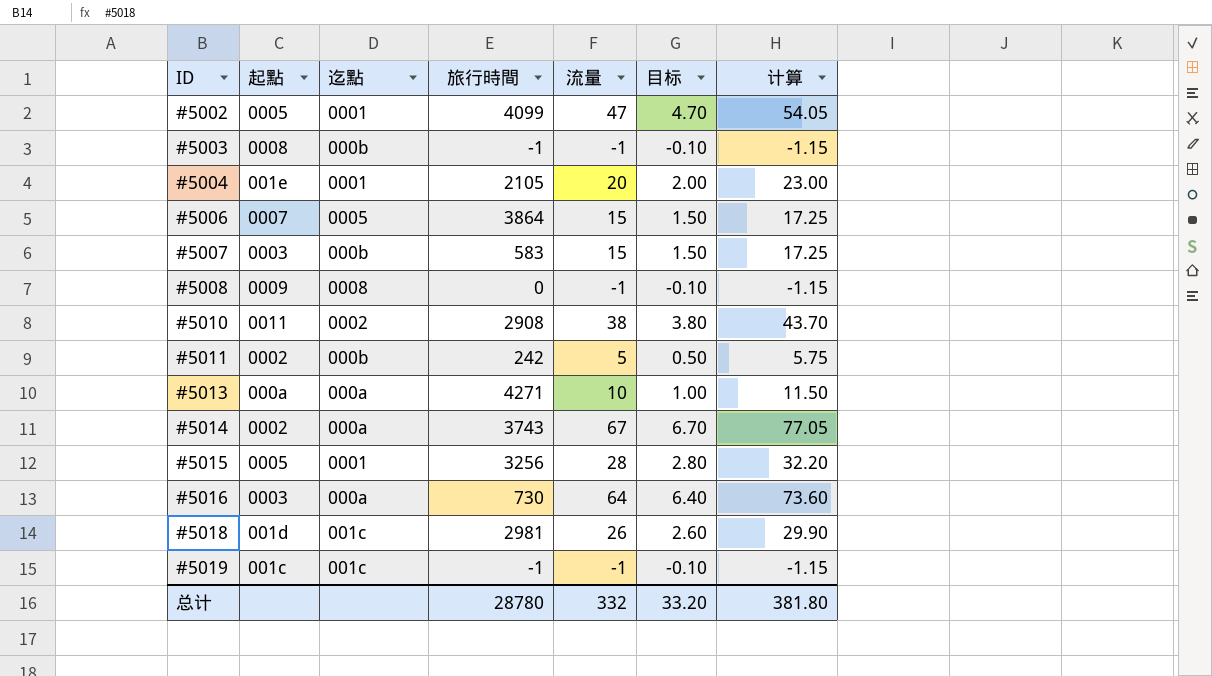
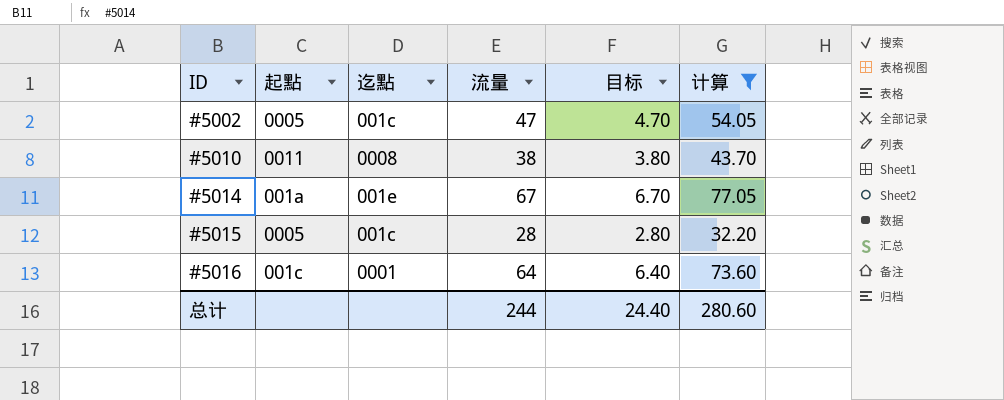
filter: none -> 计算 >= 32.20
column 旅行時間 | position: 4 -> none
#5002 | 迄點: 0001 -> 001c
#5010 | 迄點: 0002 -> 0008
#5014 | 起點: 0002 -> 001a
#5014 | 迄點: 000a -> 001e
#5015 | 迄點: 0001 -> 001c
#5016 | 起點: 0003 -> 001c
#5016 | 迄點: 000a -> 0001
总计 | 流量: 332 -> 244
总计 | 目标: 33.20 -> 24.40
总计 | 计算: 381.80 -> 280.60

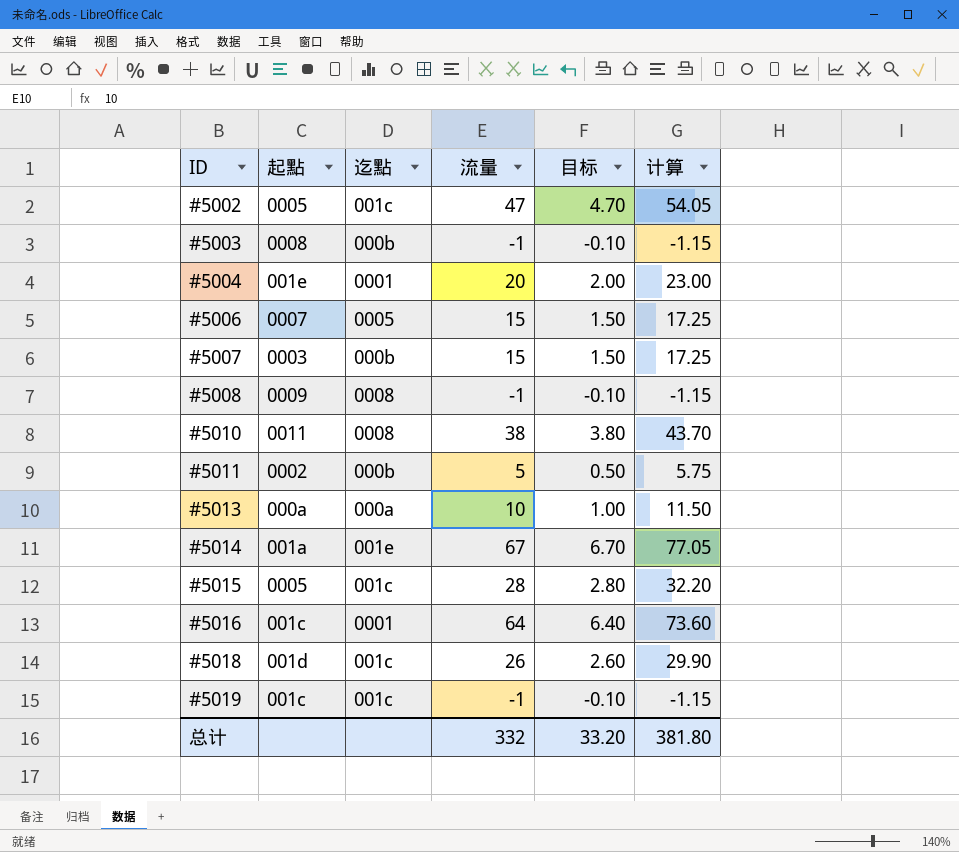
filter: 计算 >= 32.20 -> none
总计 | 流量: 244 -> 332
总计 | 目标: 24.40 -> 33.20
总计 | 计算: 280.60 -> 381.80

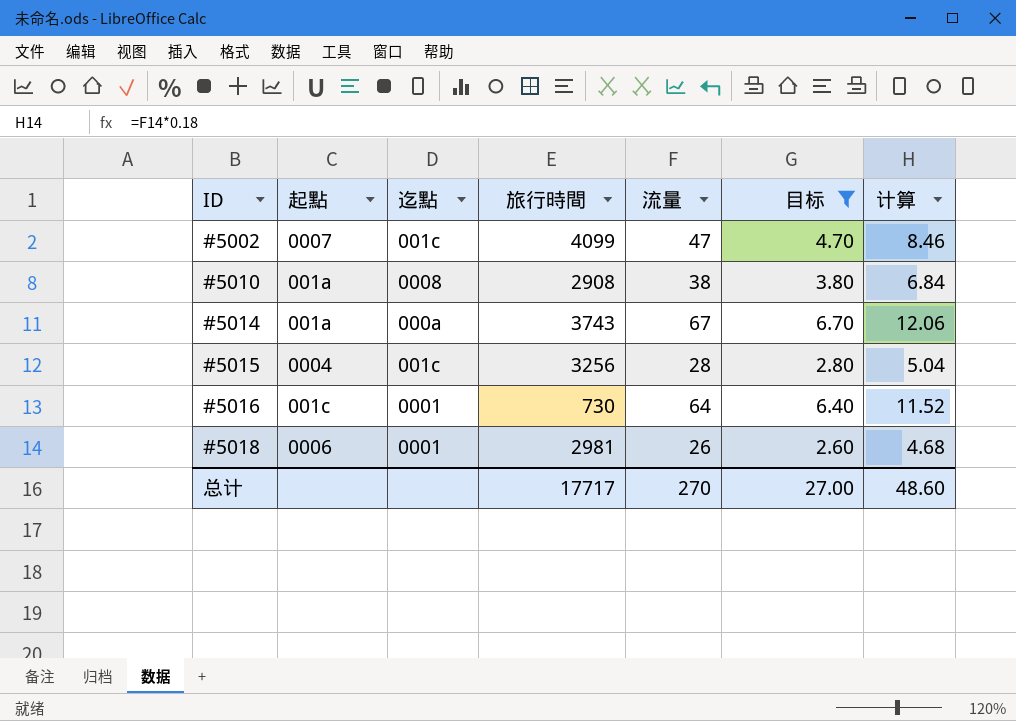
filter: none -> 目标 >= 2.60
column 旅行時間 | position: none -> 4
column 计算 | formula: [流量] * 1.15 -> [流量] * 0.18
#5002 | 起點: 0005 -> 0007
#5010 | 起點: 0011 -> 001a
#5014 | 迄點: 001e -> 000a
#5015 | 起點: 0005 -> 0004
#5018 | 起點: 001d -> 0006
#5018 | 迄點: 001c -> 0001
总计 | 流量: 332 -> 270
总计 | 目标: 33.20 -> 27.00
总计 | 计算: 381.80 -> 48.60

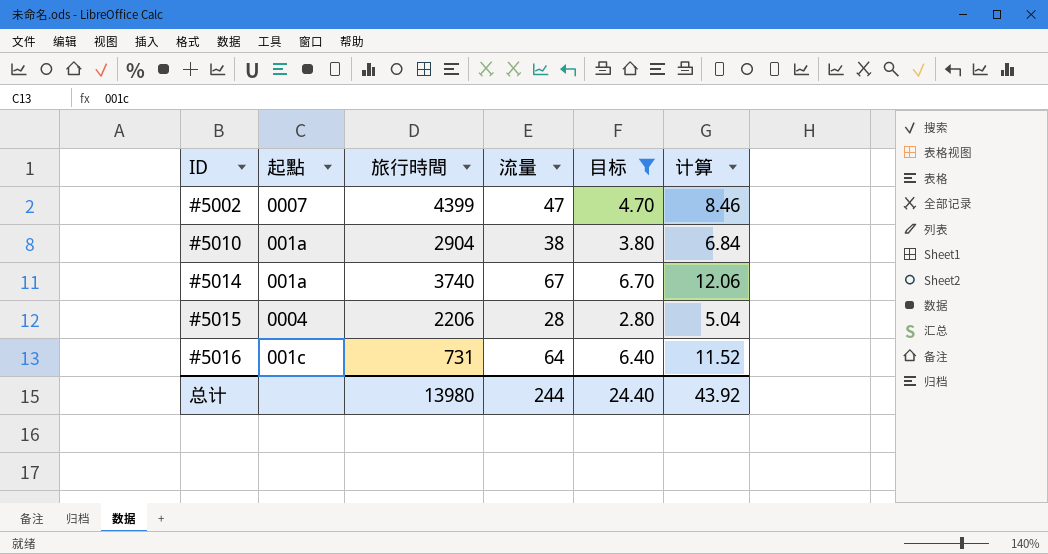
column 迄點 | position: 3 -> none
row #5018: 0006 | 0001 | 2981 | 26 | 2.60 | 4.68 -> none
#5002 | 旅行時間: 4099 -> 4399
#5010 | 旅行時間: 2908 -> 2904
#5014 | 旅行時間: 3743 -> 3740
#5015 | 旅行時間: 3256 -> 2206
#5016 | 旅行時間: 730 -> 731
总计 | 旅行時間: 17717 -> 13980
总计 | 流量: 270 -> 244
总计 | 目标: 27.00 -> 24.40
总计 | 计算: 48.60 -> 43.92

